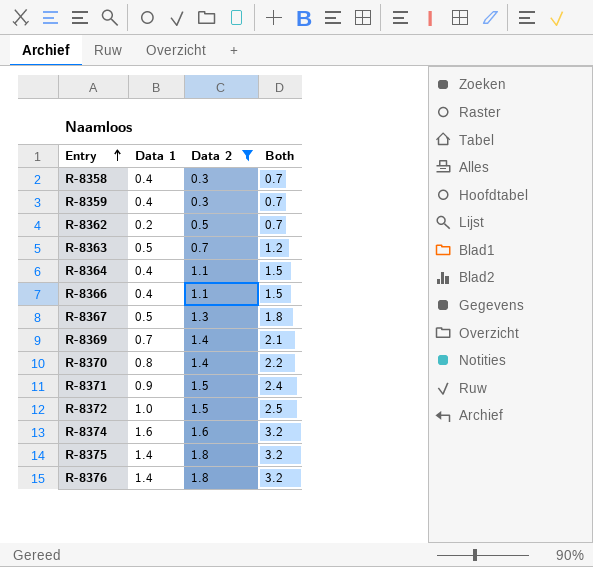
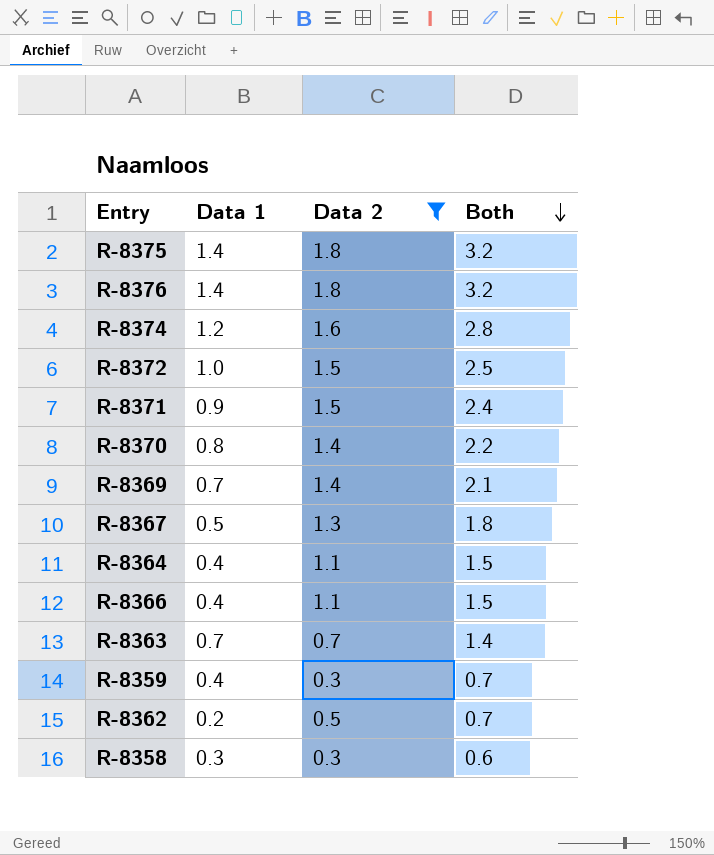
row order: Entry ascending -> Both descending
R-8374 | Data 1: 1.6 -> 1.2
R-8374 | Both: 3.2 -> 2.8
R-8363 | Data 1: 0.5 -> 0.7
R-8363 | Both: 1.2 -> 1.4
R-8358 | Data 1: 0.4 -> 0.3
R-8358 | Both: 0.7 -> 0.6

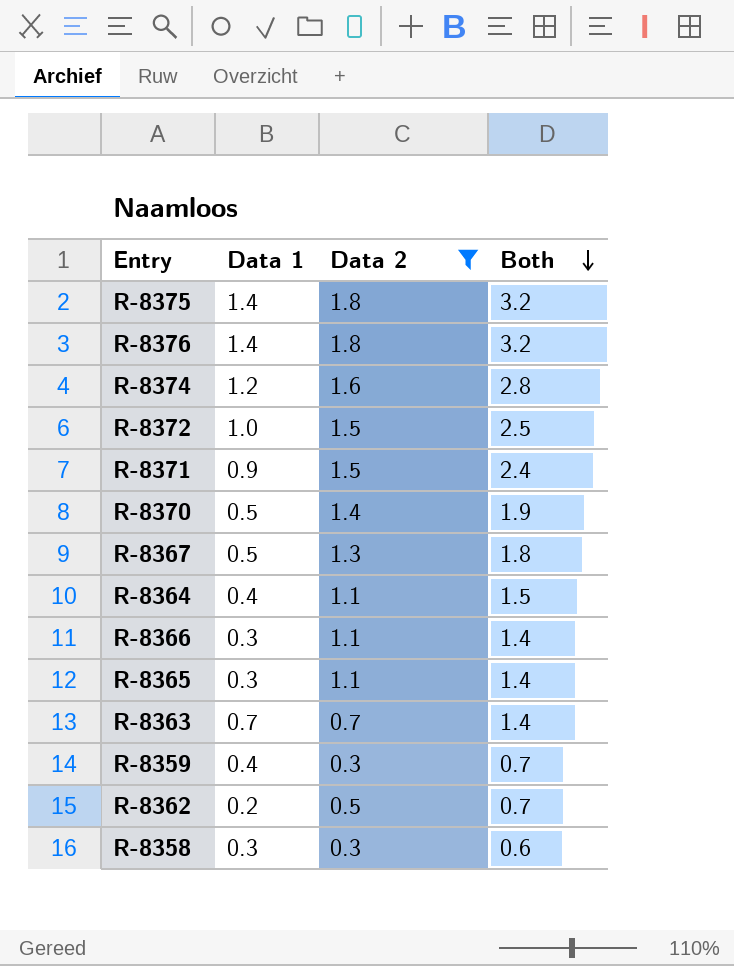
row R-8369: 0.7 | 1.4 | 2.1 -> none
R-8370 | Data 1: 0.8 -> 0.5
R-8370 | Both: 2.2 -> 1.9
R-8366 | Data 1: 0.4 -> 0.3
R-8366 | Both: 1.5 -> 1.4
row R-8365: none -> 0.3 | 1.1 | 1.4

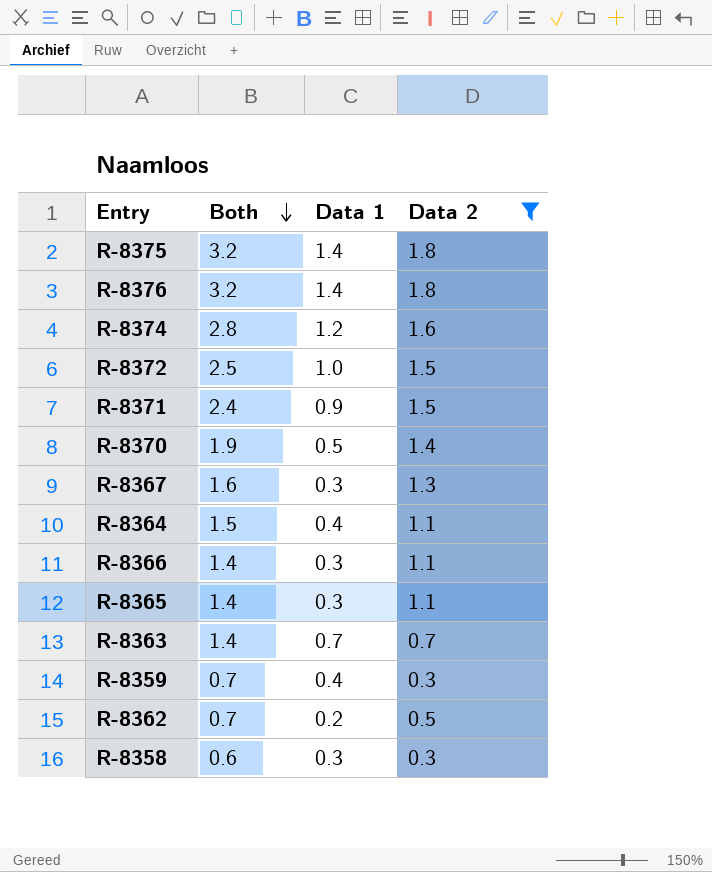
column Both | position: 4 -> 2
R-8367 | Both: 1.8 -> 1.6
R-8367 | Data 1: 0.5 -> 0.3

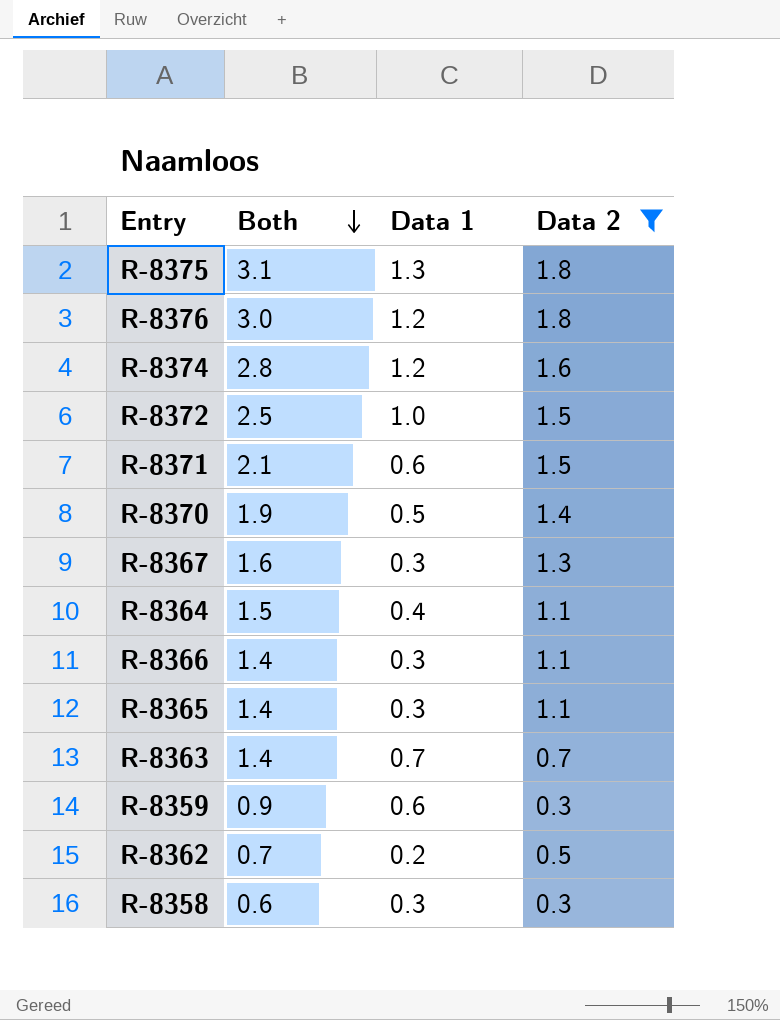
R-8375 | Both: 3.2 -> 3.1
R-8375 | Data 1: 1.4 -> 1.3
R-8376 | Both: 3.2 -> 3.0
R-8376 | Data 1: 1.4 -> 1.2
R-8371 | Both: 2.4 -> 2.1
R-8371 | Data 1: 0.9 -> 0.6
R-8359 | Both: 0.7 -> 0.9
R-8359 | Data 1: 0.4 -> 0.6

